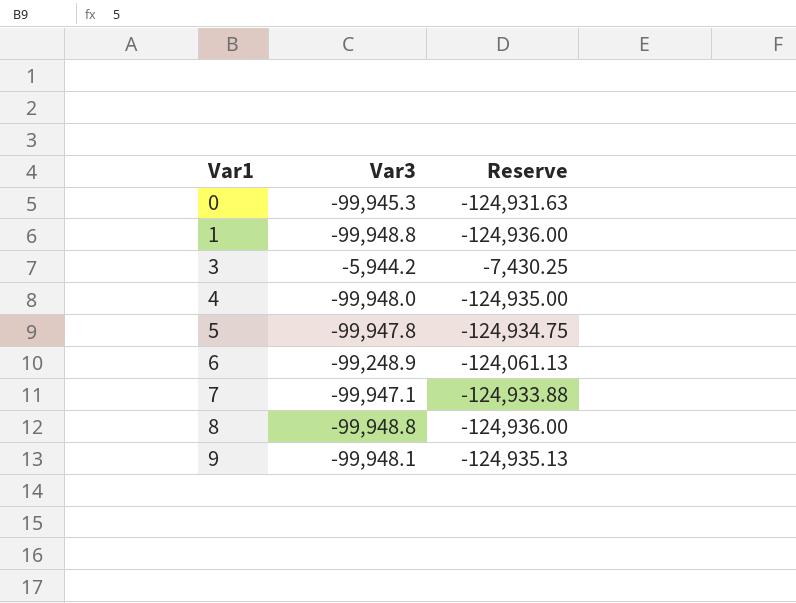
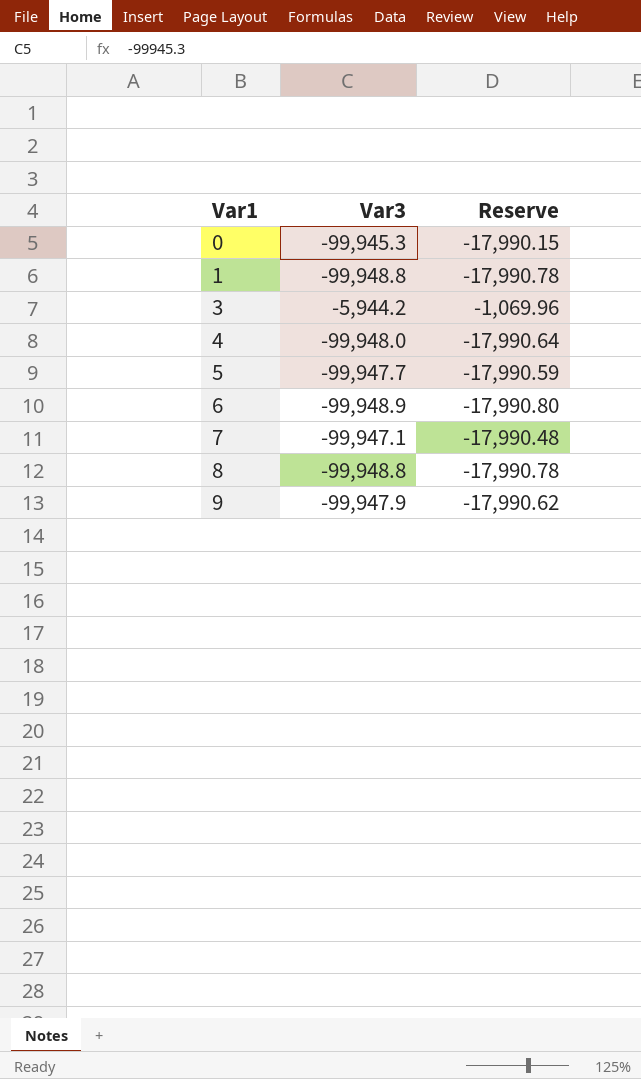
column Reserve | formula: [Var3] * 1.25 -> [Var3] * 0.18
5 | Var3: -99,947.8 -> -99,947.7
6 | Var3: -99,248.9 -> -99,948.9
9 | Var3: -99,948.1 -> -99,947.9

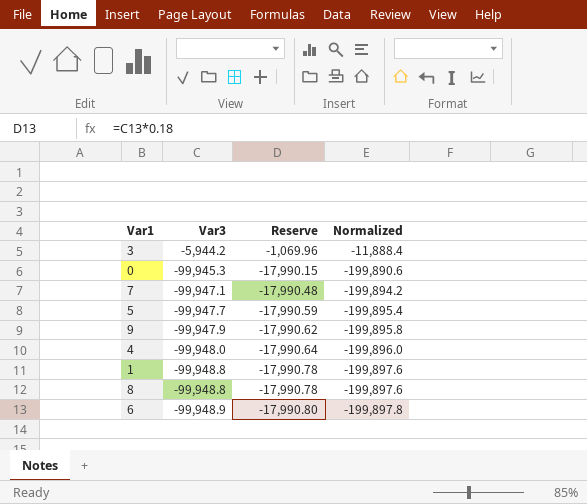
row order: Var1 ascending -> Var3 descending
column Normalized | formula: none -> [Var3] * 2

